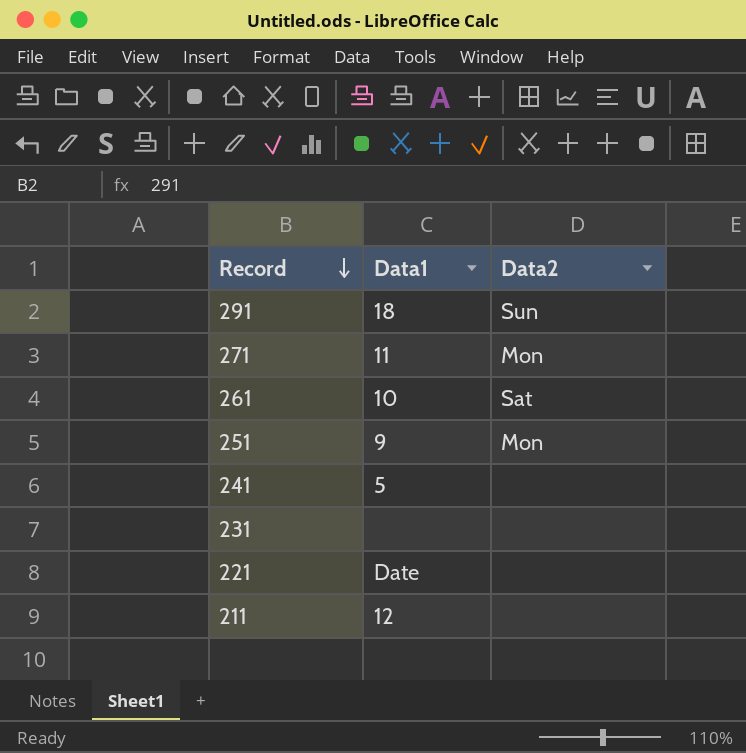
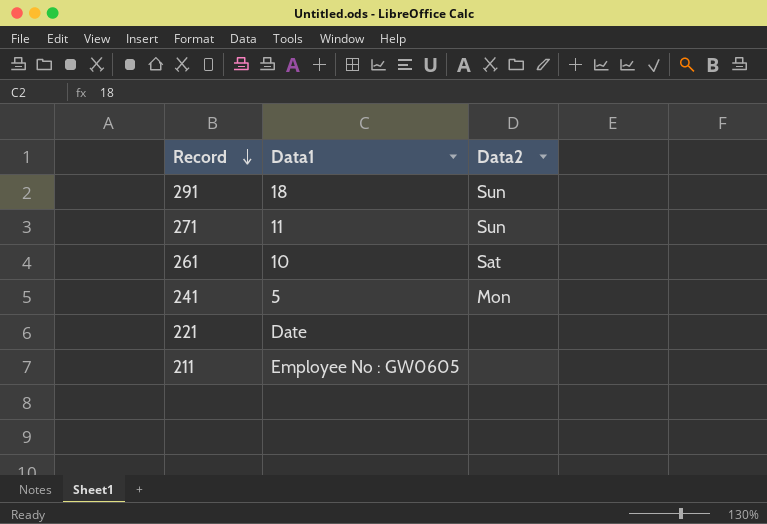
row 251: 9 | Mon -> none
row 231: none | none -> none
271 | Data2: Mon -> Sun
241 | Data2: none -> Mon
211 | Data1: 12 -> Employee No : GW0605

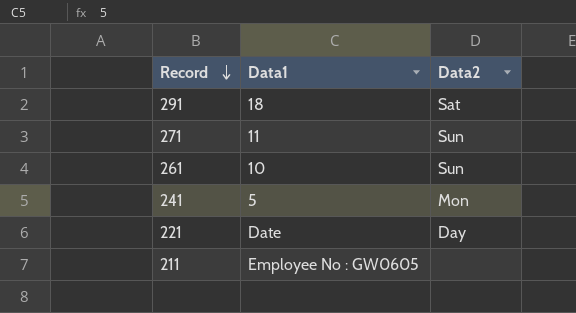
291 | Data2: Sun -> Sat
261 | Data2: Sat -> Sun
221 | Data2: none -> Day

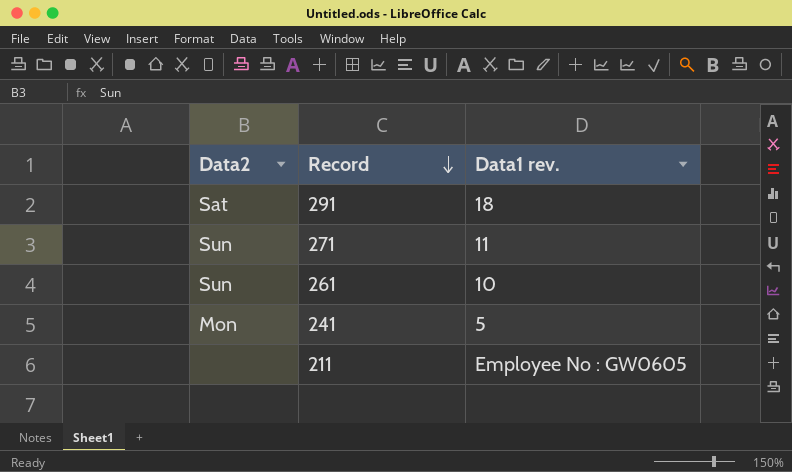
column Data2 | position: 3 -> 1
column name: Data1 -> Data1 rev.
row 221: Date | Day -> none

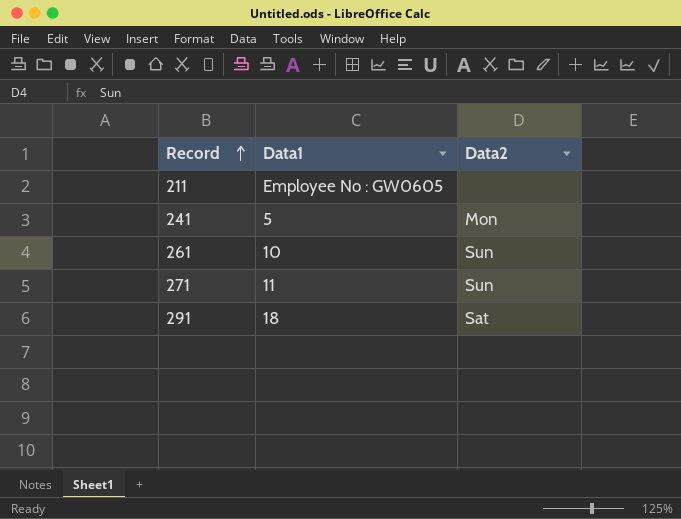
row order: Record descending -> Record ascending
column name: Data1 rev. -> Data1
column Data2 | position: 1 -> 3

